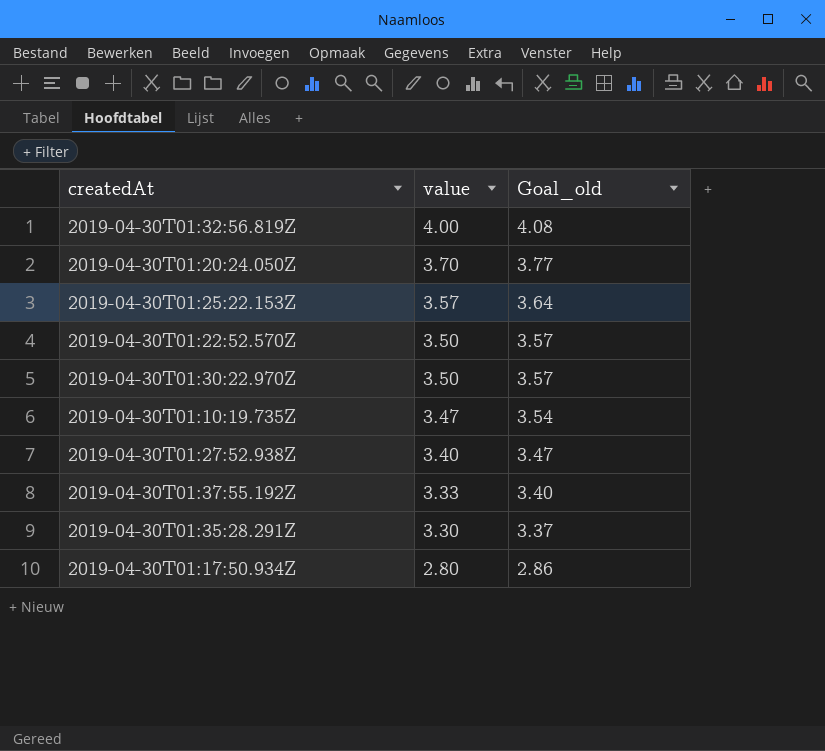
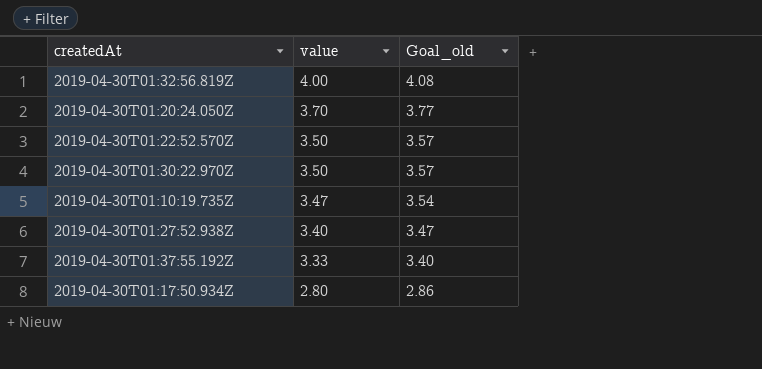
row 2019-04-30T01:25:22.153Z: 3.57 | 3.64 -> none
row 2019-04-30T01:35:28.291Z: 3.30 | 3.37 -> none

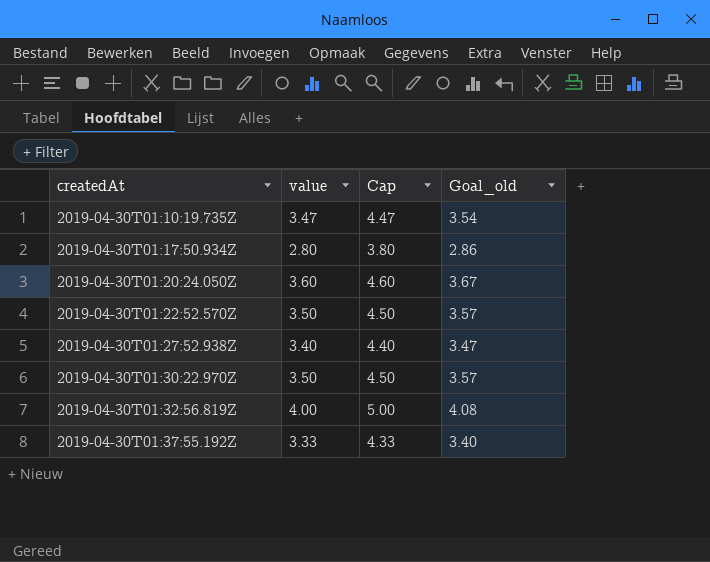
row order: value descending -> createdAt ascending
column Cap | formula: none -> [value] + 1
2019-04-30T01:20:24.050Z | value: 3.70 -> 3.60
2019-04-30T01:20:24.050Z | Goal_old: 3.77 -> 3.67

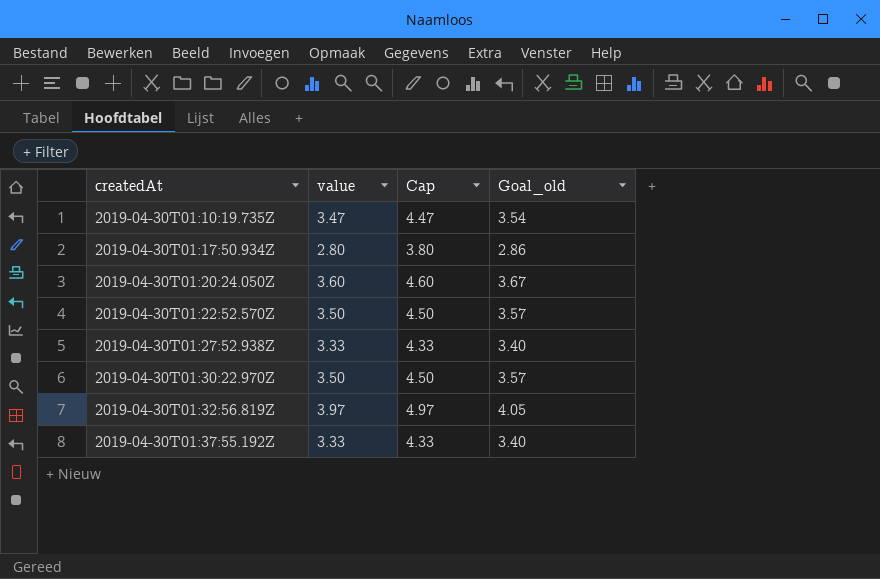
2019-04-30T01:27:52.938Z | value: 3.40 -> 3.33
2019-04-30T01:27:52.938Z | Cap: 4.40 -> 4.33
2019-04-30T01:27:52.938Z | Goal_old: 3.47 -> 3.40
2019-04-30T01:32:56.819Z | value: 4.00 -> 3.97
2019-04-30T01:32:56.819Z | Cap: 5.00 -> 4.97
2019-04-30T01:32:56.819Z | Goal_old: 4.08 -> 4.05

